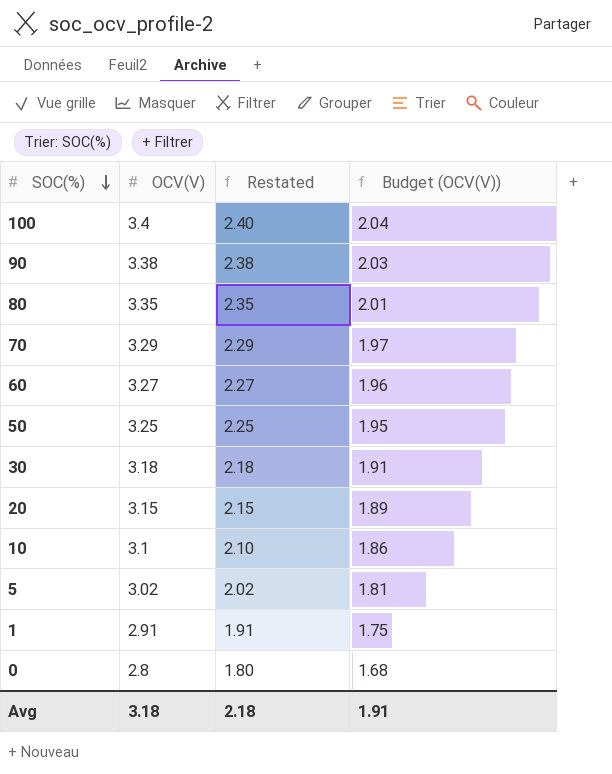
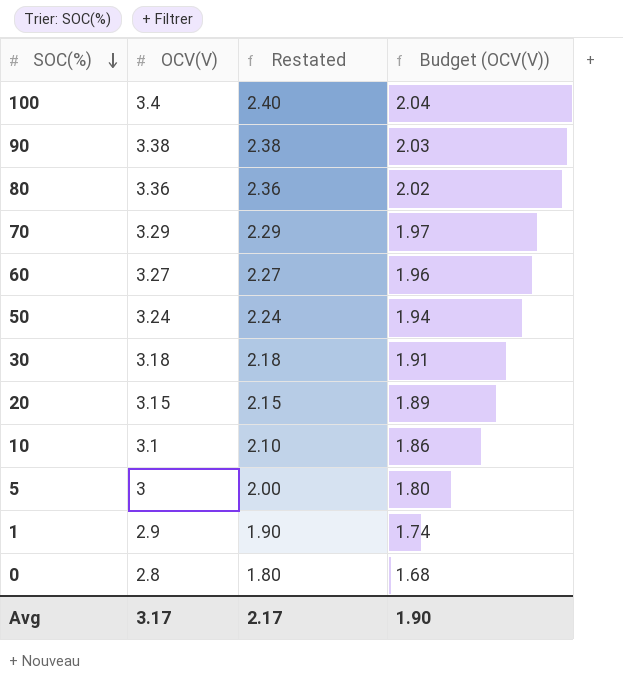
80 | OCV(V): 3.35 -> 3.36
80 | Restated: 2.35 -> 2.36
80 | Budget (OCV(V)): 2.01 -> 2.02
50 | OCV(V): 3.25 -> 3.24
50 | Restated: 2.25 -> 2.24
50 | Budget (OCV(V)): 1.95 -> 1.94
5 | OCV(V): 3.02 -> 3
5 | Restated: 2.02 -> 2.00
5 | Budget (OCV(V)): 1.81 -> 1.80
1 | OCV(V): 2.91 -> 2.9
1 | Restated: 1.91 -> 1.90
1 | Budget (OCV(V)): 1.75 -> 1.74
Avg | OCV(V): 3.18 -> 3.17
Avg | Restated: 2.18 -> 2.17
Avg | Budget (OCV(V)): 1.91 -> 1.90

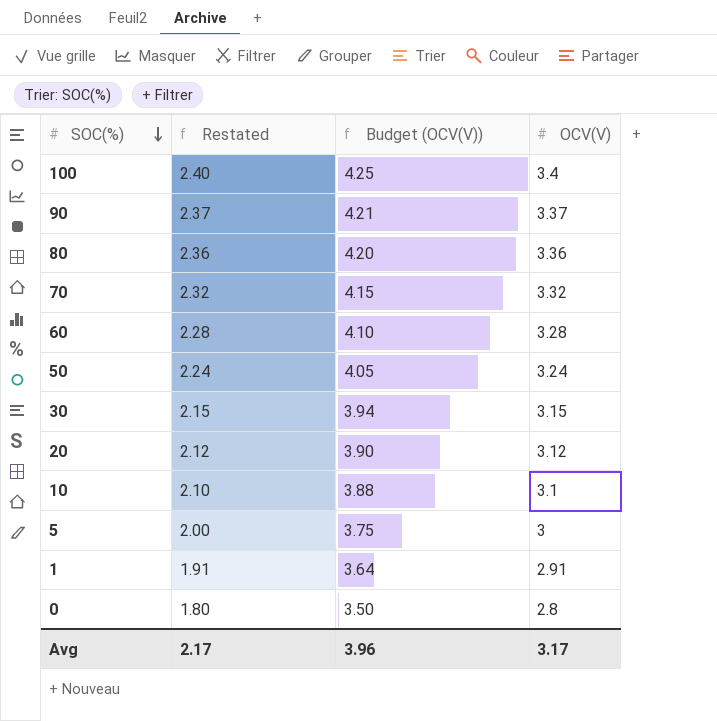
column Budget (OCV(V)) | formula: [OCV(V)] * 0.6 -> [OCV(V)] * 1.25
column OCV(V) | position: 2 -> 4
90 | Restated: 2.38 -> 2.37
90 | OCV(V): 3.38 -> 3.37
70 | Restated: 2.29 -> 2.32
70 | OCV(V): 3.29 -> 3.32
60 | Restated: 2.27 -> 2.28
60 | OCV(V): 3.27 -> 3.28
30 | Restated: 2.18 -> 2.15
30 | OCV(V): 3.18 -> 3.15
20 | Restated: 2.15 -> 2.12
20 | OCV(V): 3.15 -> 3.12
1 | Restated: 1.90 -> 1.91
1 | OCV(V): 2.9 -> 2.91
Avg | Budget (OCV(V)): 1.90 -> 3.96

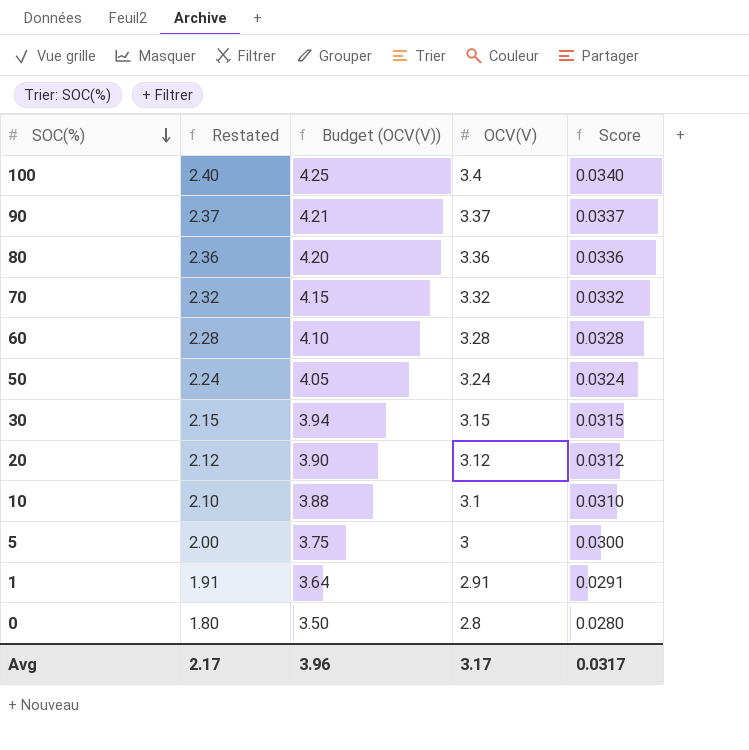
column Score | formula: none -> [OCV(V)] * 0.01

